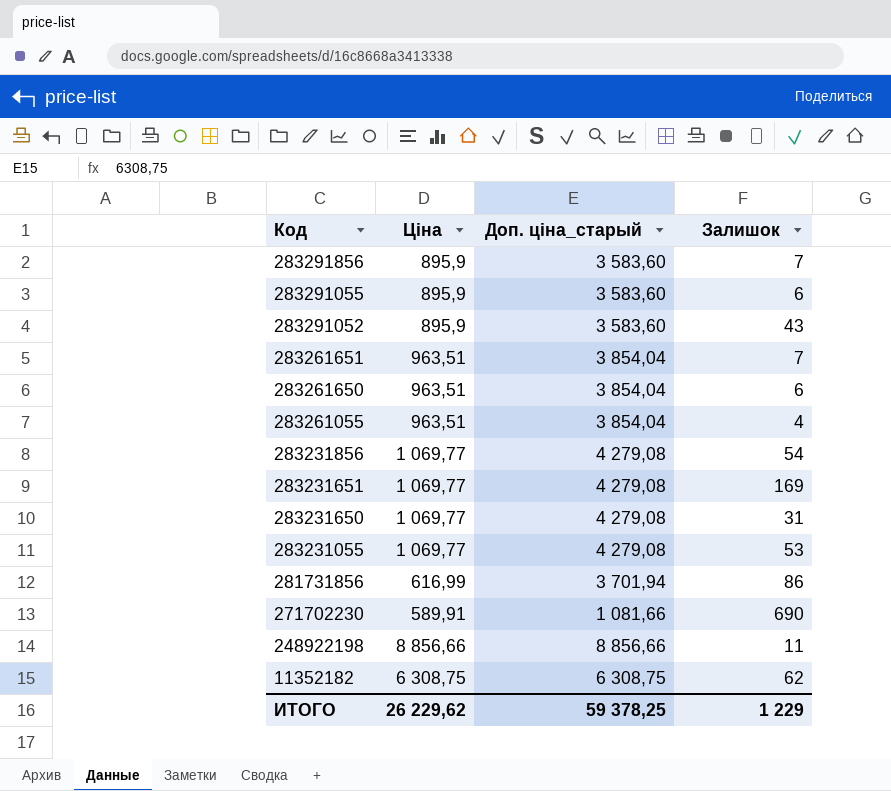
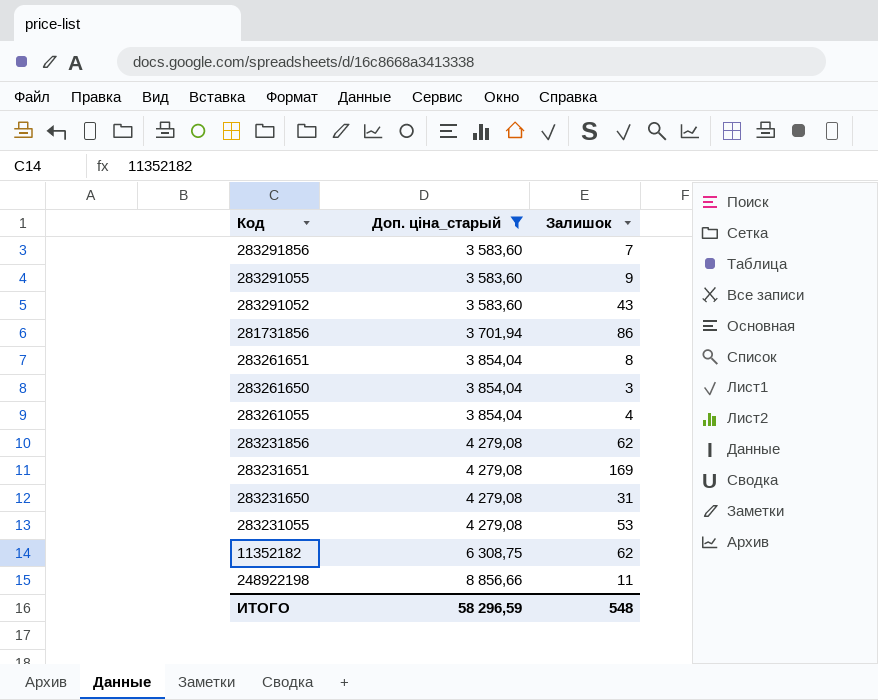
filter: none -> Доп. ціна_старый != 1 081,66
row order: Код descending -> Доп. ціна_старый ascending
column Ціна | position: 2 -> none
283291055 | Залишок: 6 -> 9
283261651 | Залишок: 7 -> 8
283261650 | Залишок: 6 -> 3
283231856 | Залишок: 54 -> 62
ИТОГО | Доп. ціна_старый: 59 378,25 -> 58 296,59
ИТОГО | Залишок: 1 229 -> 548

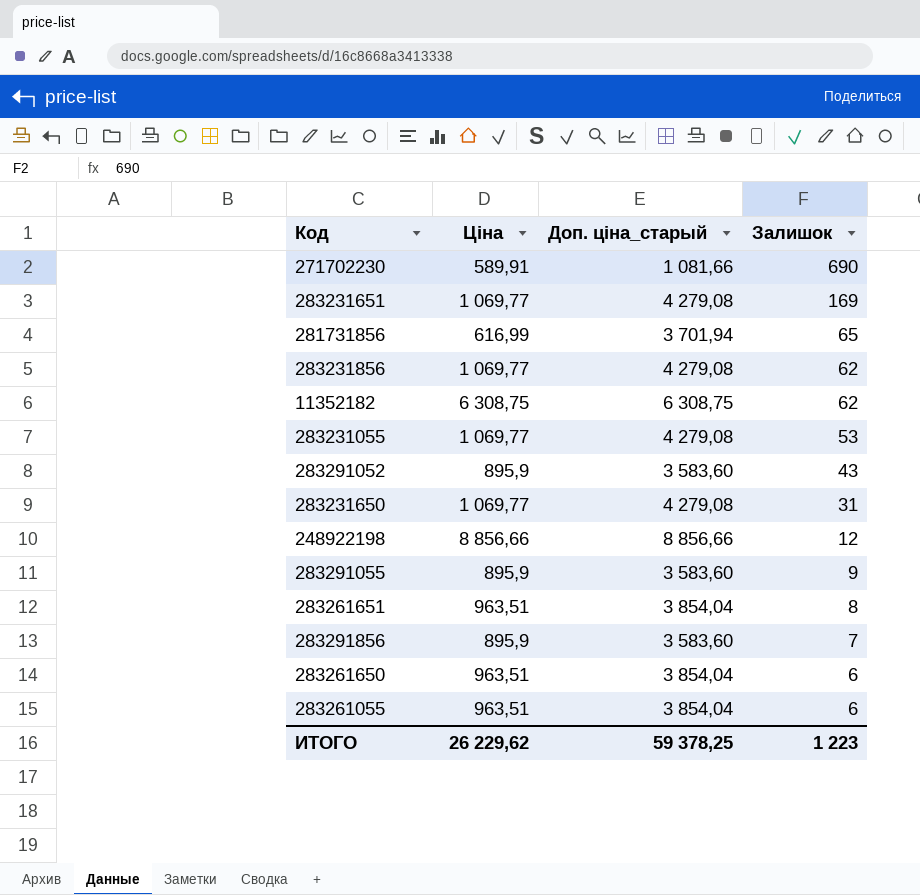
filter: Доп. ціна_старый != 1 081,66 -> none
row order: Доп. ціна_старый ascending -> Залишок descending
column Ціна | position: none -> 2
281731856 | Залишок: 86 -> 65
248922198 | Залишок: 11 -> 12
283261650 | Залишок: 3 -> 6
283261055 | Залишок: 4 -> 6
ИТОГО | Доп. ціна_старый: 58 296,59 -> 59 378,25
ИТОГО | Залишок: 548 -> 1 223

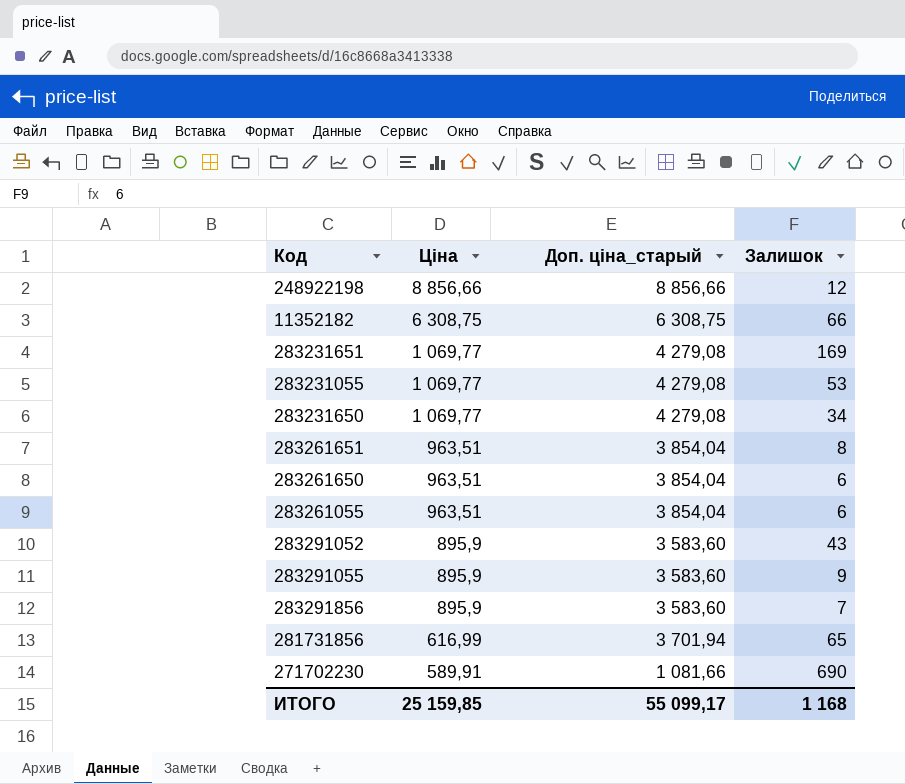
row order: Залишок descending -> Ціна descending
row 283231856: 1 069,77 | 4 279,08 | 62 -> none
11352182 | Залишок: 62 -> 66
283231650 | Залишок: 31 -> 34
ИТОГО | Ціна: 26 229,62 -> 25 159,85
ИТОГО | Доп. ціна_старый: 59 378,25 -> 55 099,17
ИТОГО | Залишок: 1 223 -> 1 168

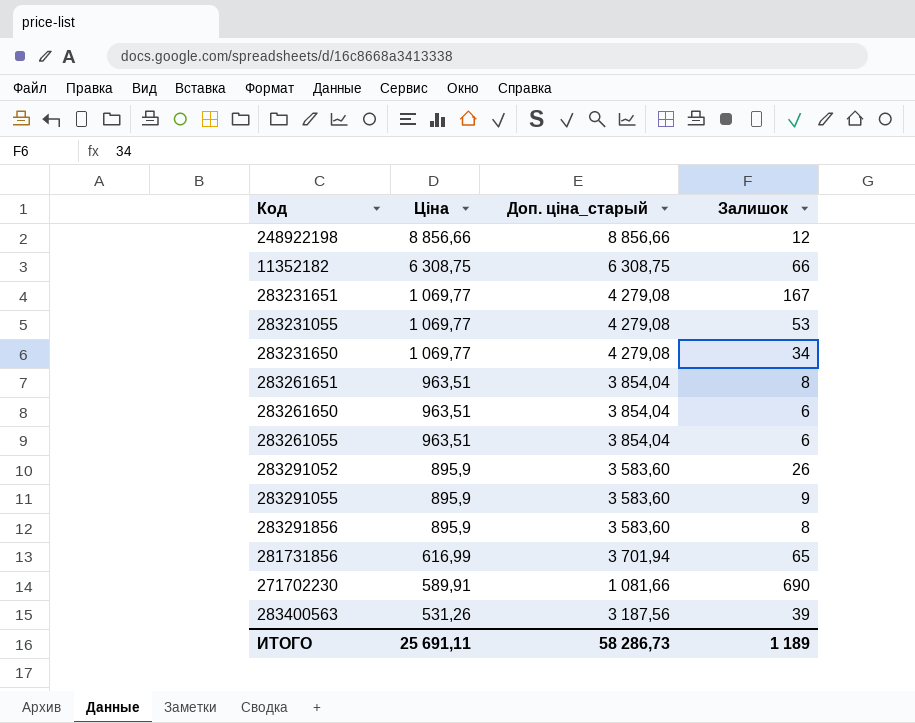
283231651 | Залишок: 169 -> 167
283291052 | Залишок: 43 -> 26
283291856 | Залишок: 7 -> 8
row 283400563: none -> 531,26 | 3 187,56 | 39
ИТОГО | Ціна: 25 159,85 -> 25 691,11
ИТОГО | Доп. ціна_старый: 55 099,17 -> 58 286,73
ИТОГО | Залишок: 1 168 -> 1 189

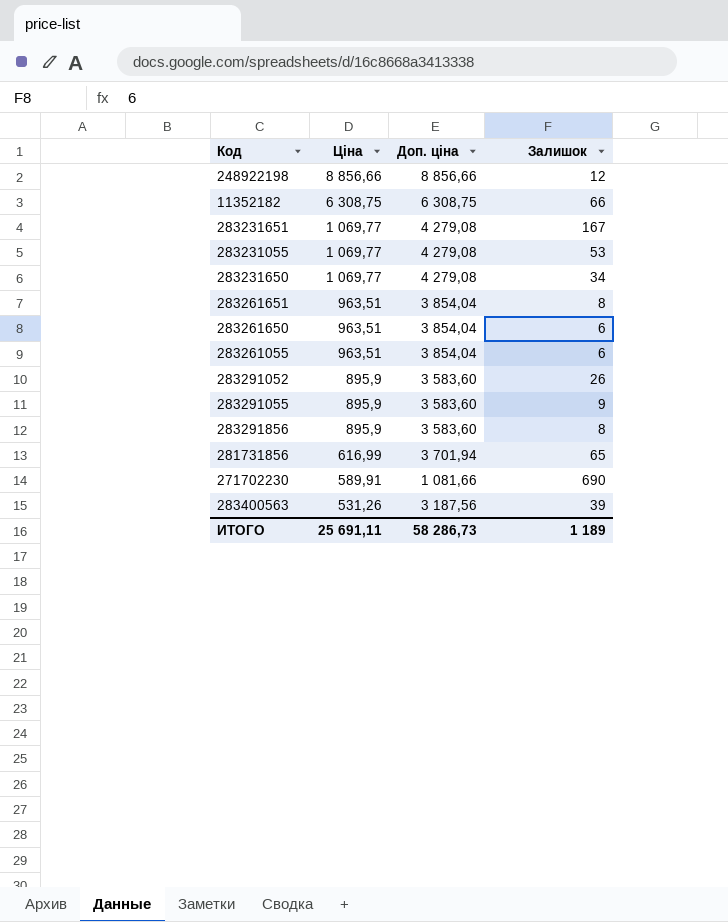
column name: Доп. ціна_старый -> Доп. ціна

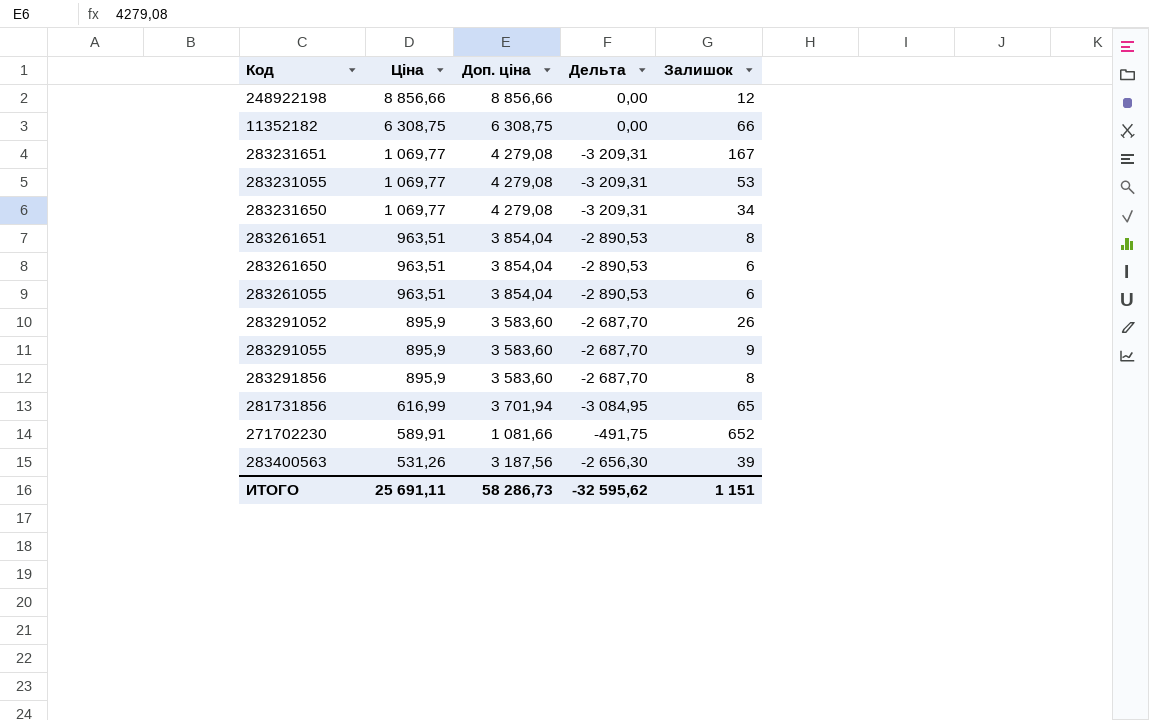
column Дельта | formula: none -> [Ціна] - [Доп. ціна]
271702230 | Залишок: 690 -> 652
ИТОГО | Залишок: 1 189 -> 1 151

